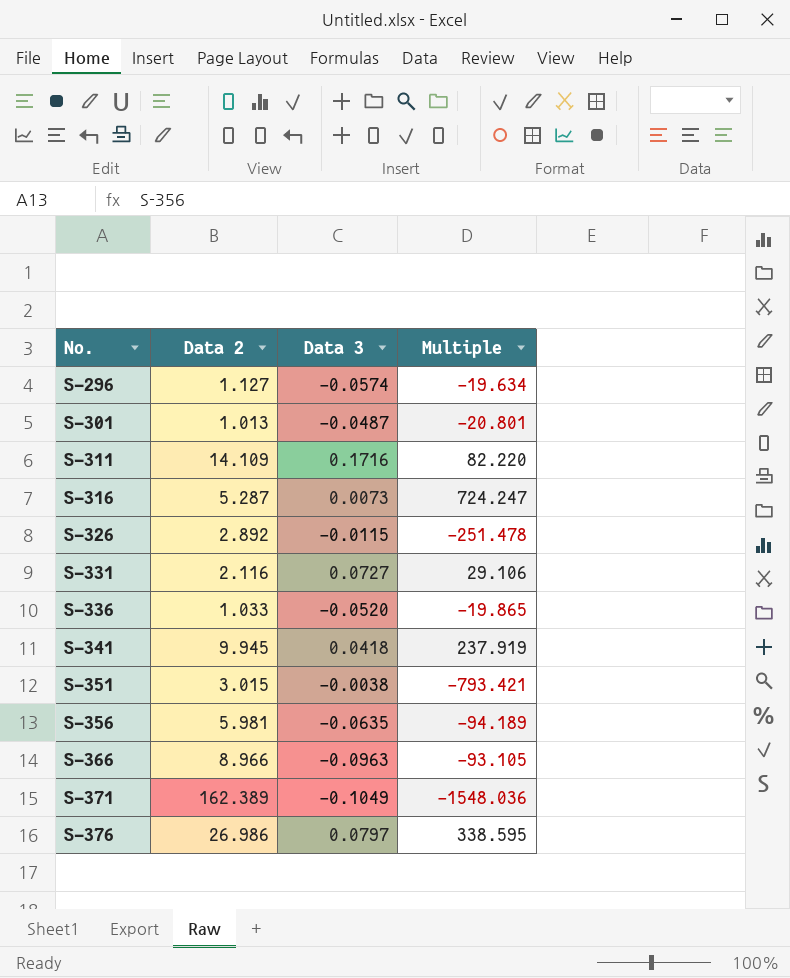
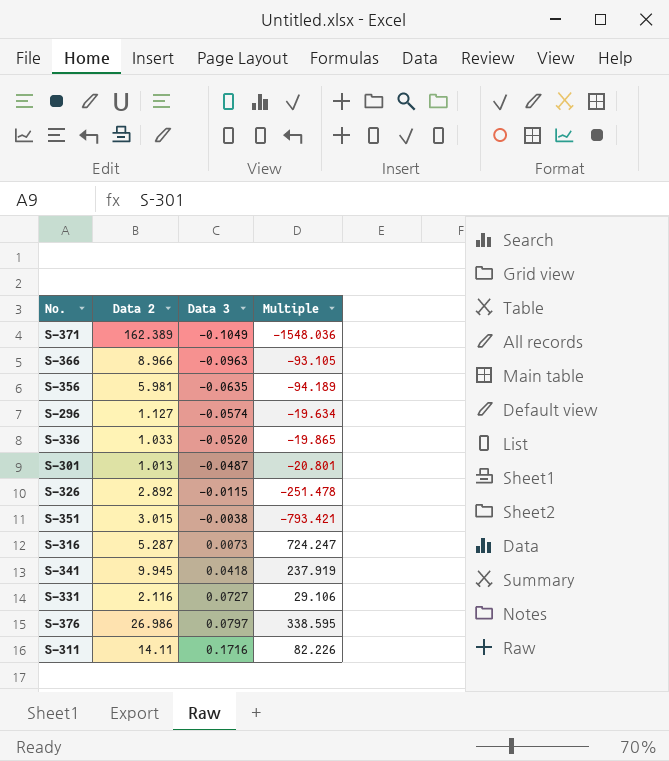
row order: No. ascending -> Data 3 ascending
S-311 | Data 2: 14.109 -> 14.11
S-311 | Multiple: 82.220 -> 82.226

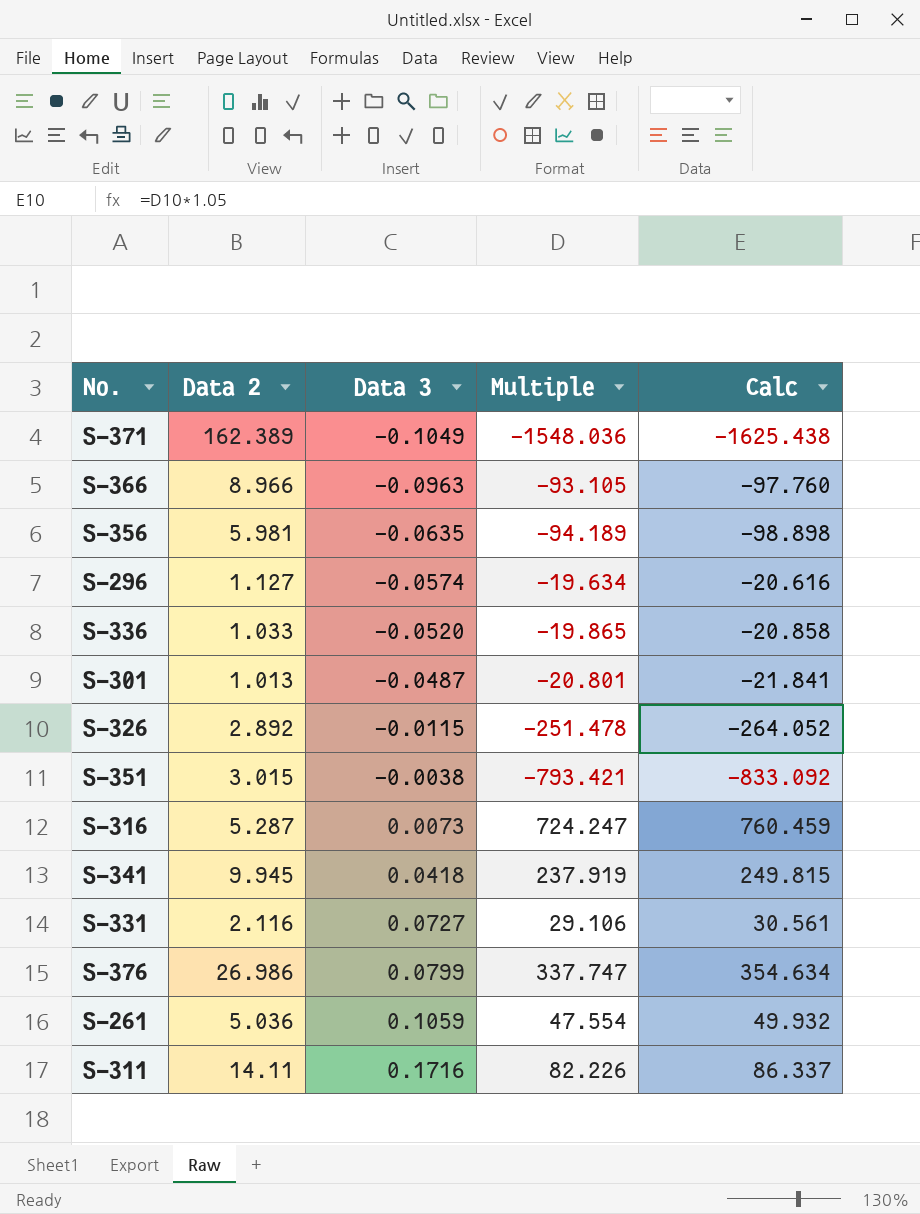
column Calc | formula: none -> [Multiple] * 1.05
S-376 | Data 3: 0.0797 -> 0.0799
S-376 | Multiple: 338.595 -> 337.747
row S-261: none -> 5.036 | 0.1059 | 47.554 | 49.932

